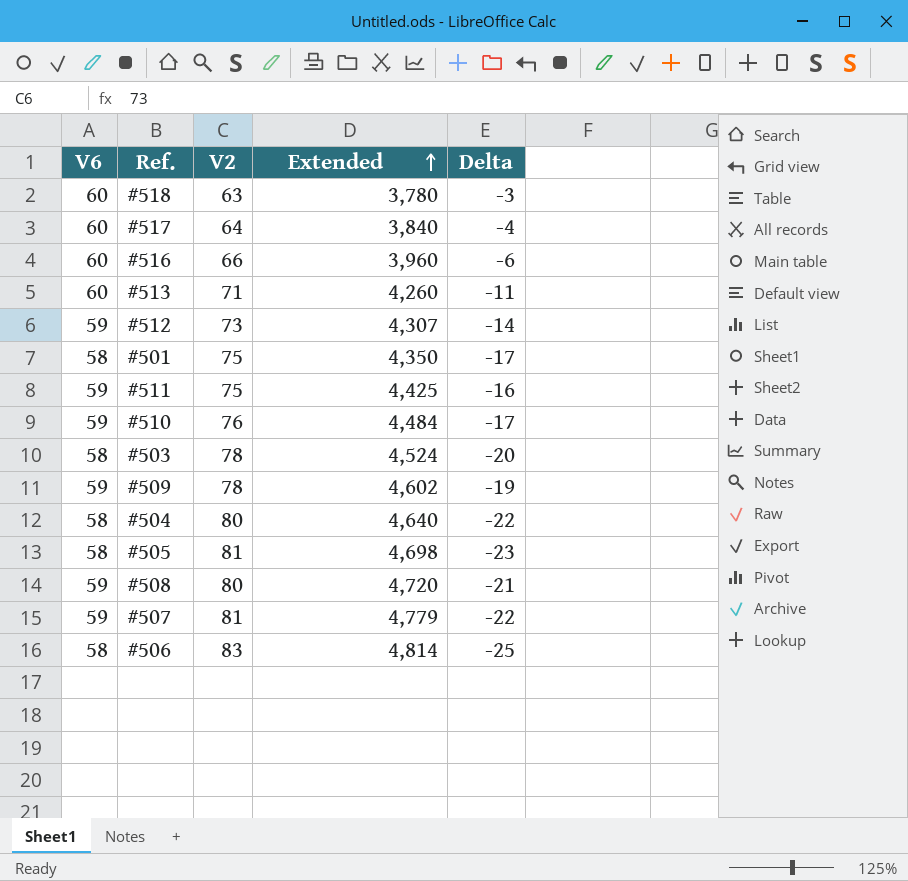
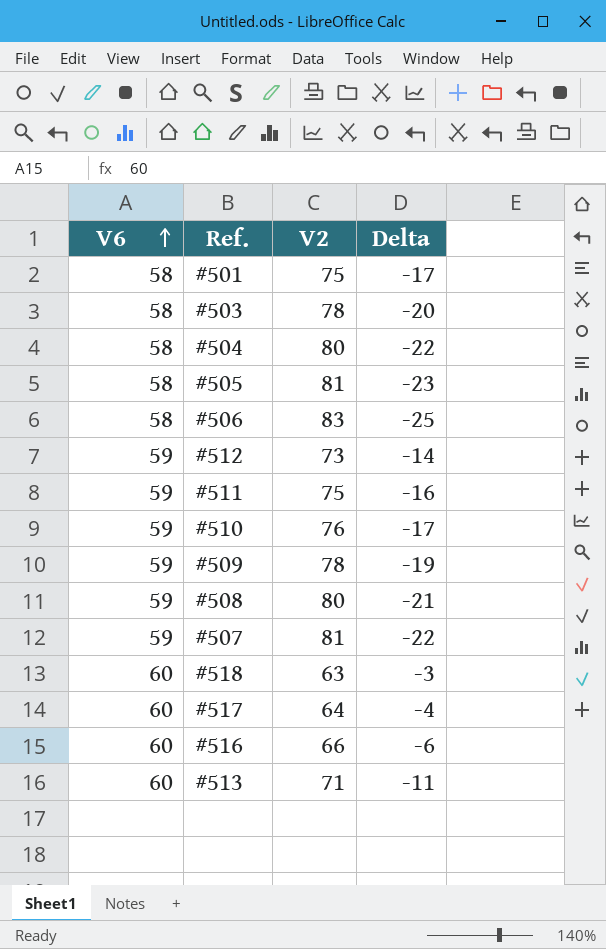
row order: Extended ascending -> V6 ascending
column Extended | formula: [V6] * [V2] -> none

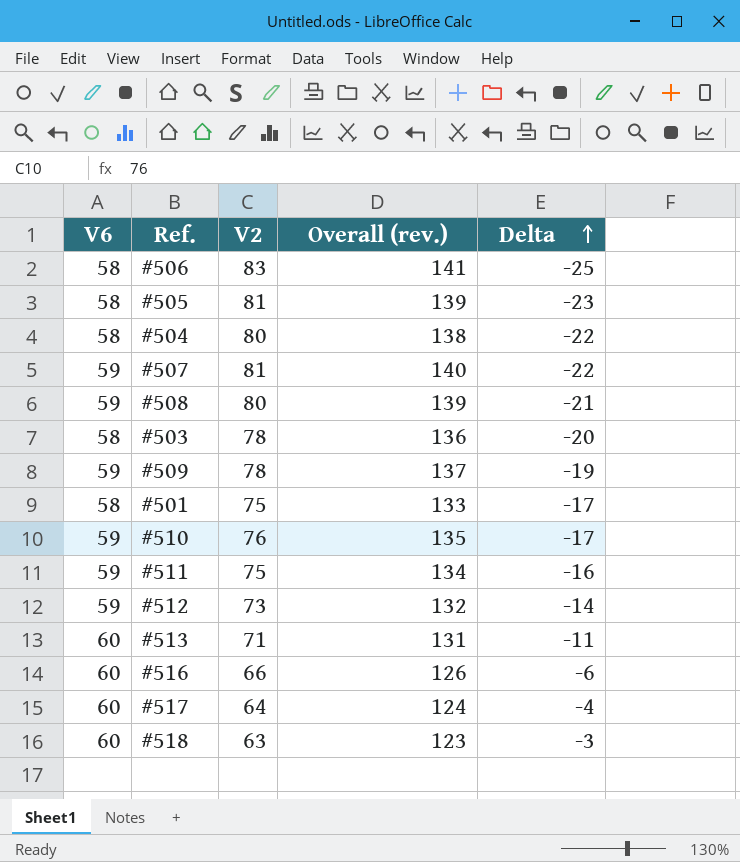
row order: V6 ascending -> Delta ascending
column Overall (rev.) | formula: none -> [V6] + [V2]

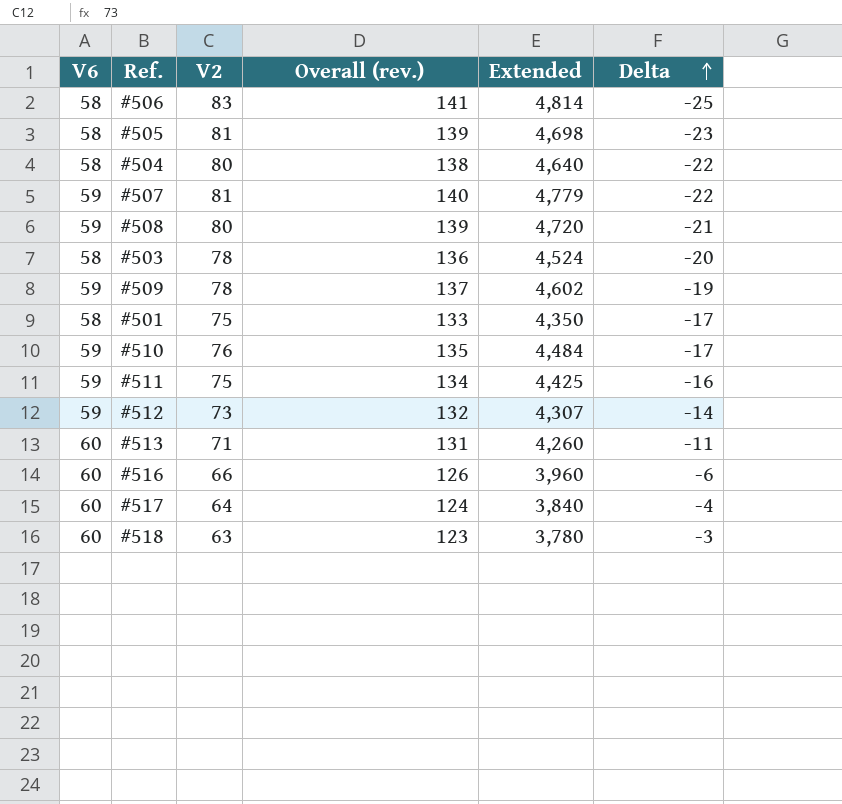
column Extended | formula: none -> [V6] * [V2]

